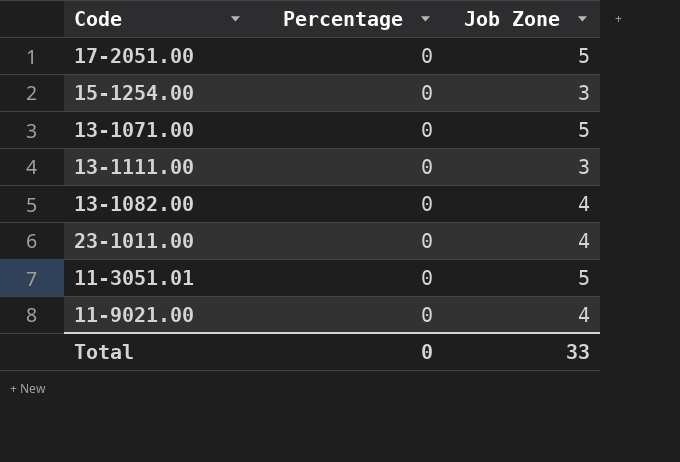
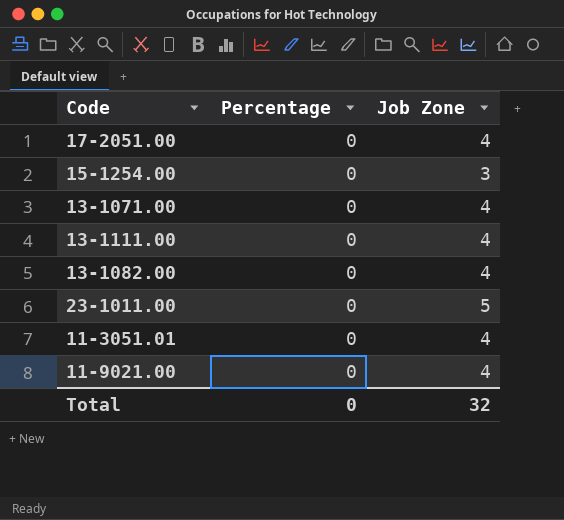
17-2051.00 | Job Zone: 5 -> 4
13-1071.00 | Job Zone: 5 -> 4
13-1111.00 | Job Zone: 3 -> 4
23-1011.00 | Job Zone: 4 -> 5
11-3051.01 | Job Zone: 5 -> 4
Total | Job Zone: 33 -> 32

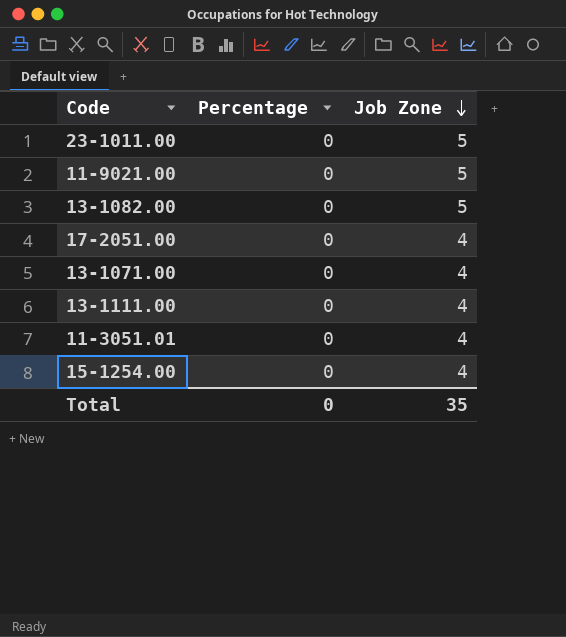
row order: none -> Job Zone descending
11-9021.00 | Job Zone: 4 -> 5
13-1082.00 | Job Zone: 4 -> 5
15-1254.00 | Job Zone: 3 -> 4
Total | Job Zone: 32 -> 35

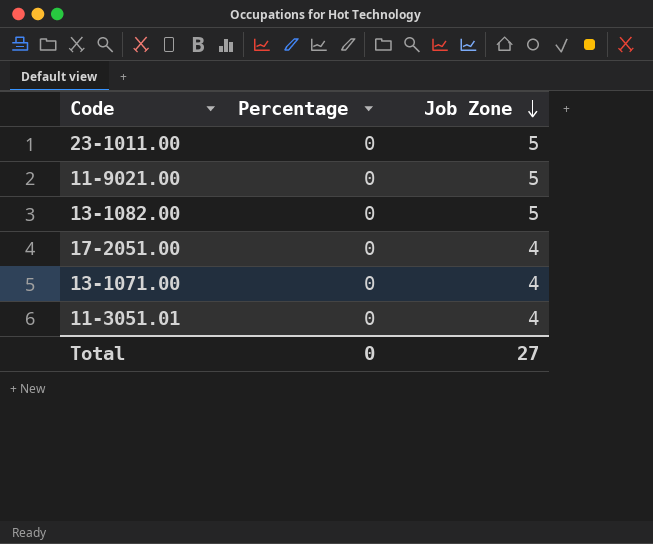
row 13-1111.00: 0 | 4 -> none
row 15-1254.00: 0 | 4 -> none
Total | Job Zone: 35 -> 27

